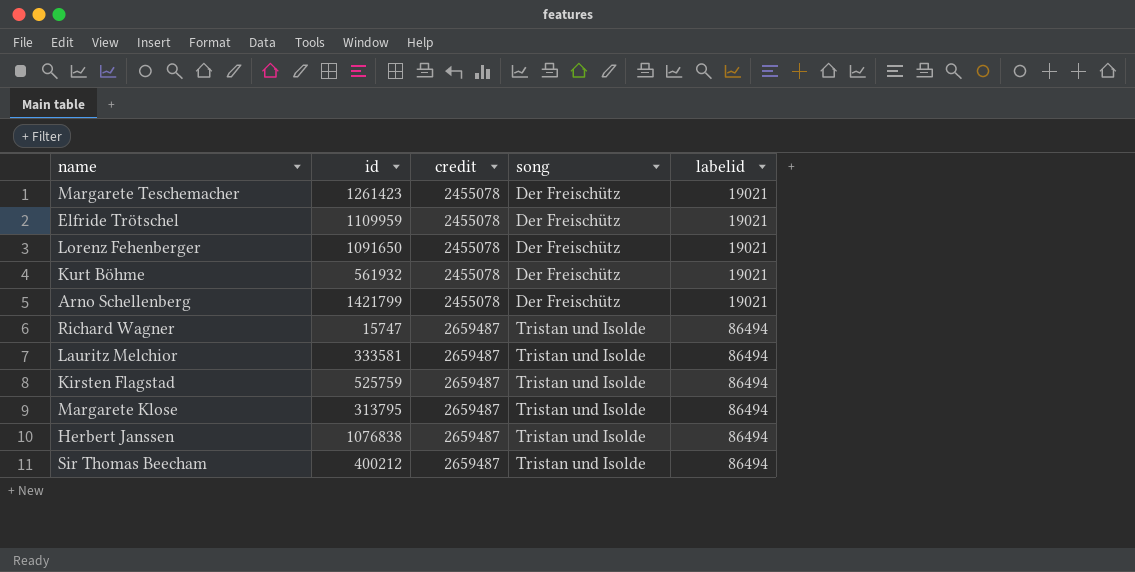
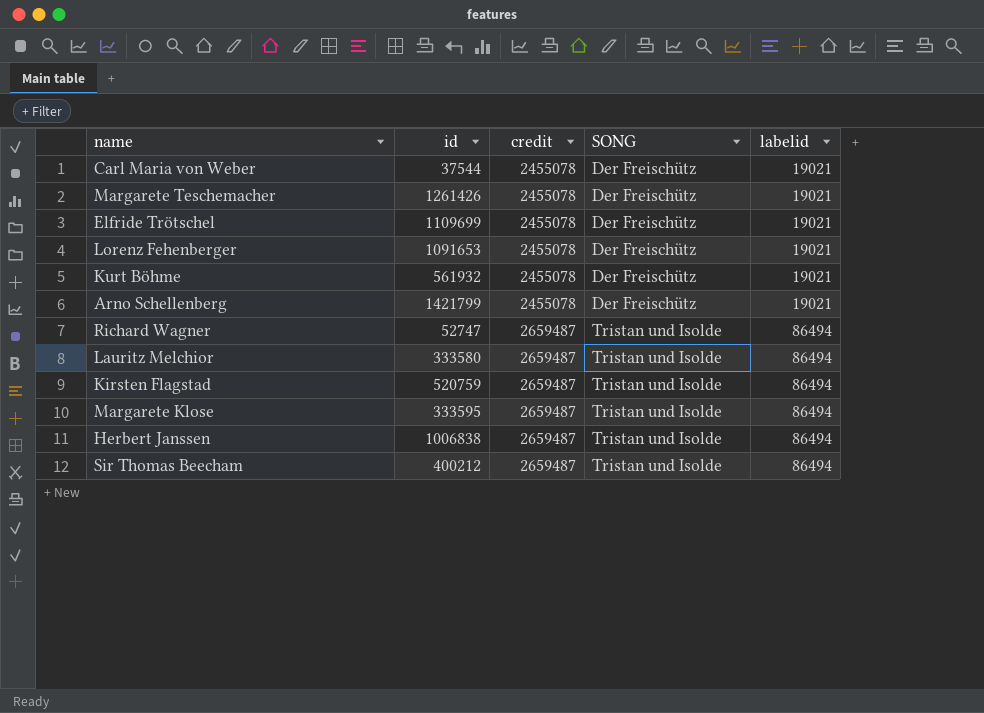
column name: song -> SONG
row Carl Maria von Weber: none -> 37544 | 2455078 | Der Freischütz | 19021
Margarete Teschemacher | id: 1261423 -> 1261426
Elfride Trötschel | id: 1109959 -> 1109699
Lorenz Fehenberger | id: 1091650 -> 1091653
Richard Wagner | id: 15747 -> 52747
Lauritz Melchior | id: 333581 -> 333580
Kirsten Flagstad | id: 525759 -> 520759
Margarete Klose | id: 313795 -> 333595
Herbert Janssen | id: 1076838 -> 1006838

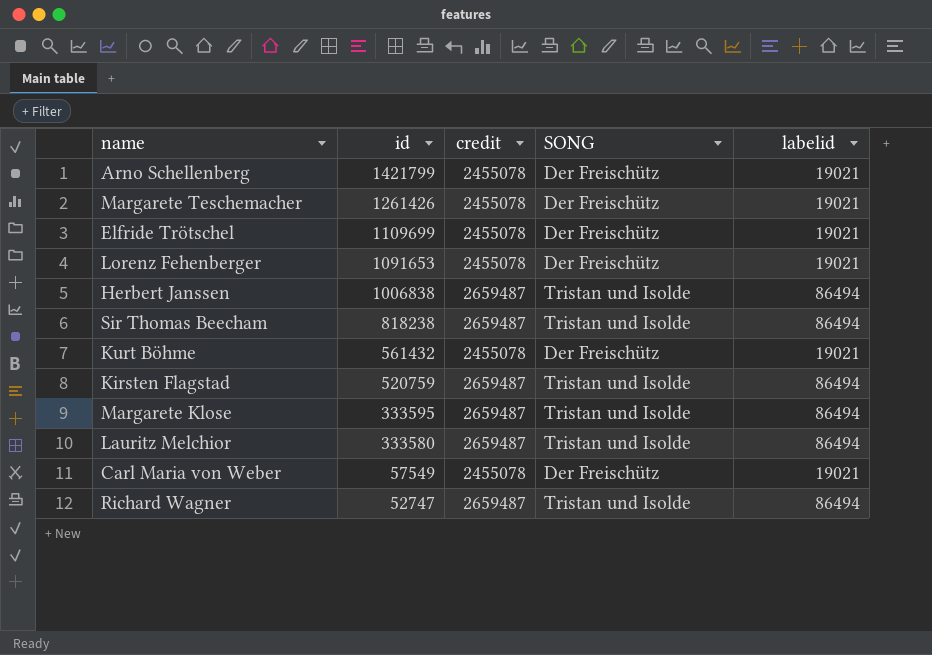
row order: credit ascending -> id descending
Sir Thomas Beecham | id: 400212 -> 818238
Kurt Böhme | id: 561932 -> 561432
Carl Maria von Weber | id: 37544 -> 57549

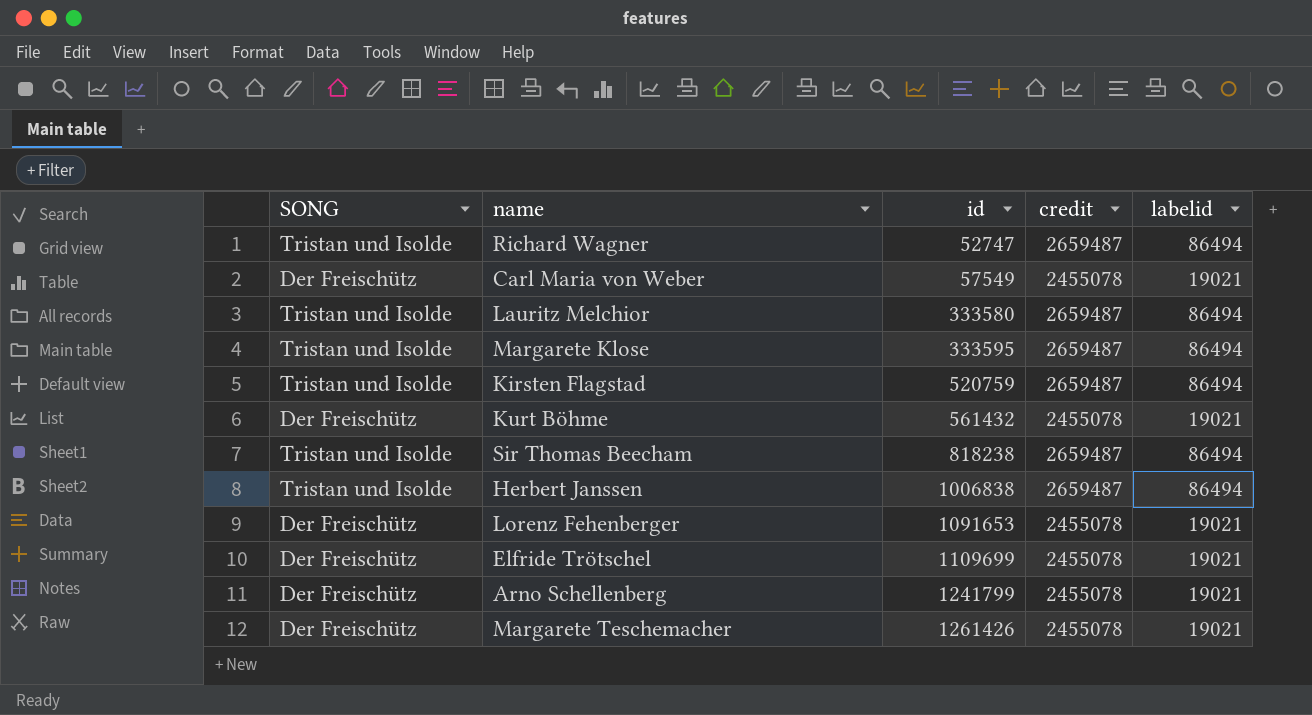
row order: id descending -> id ascending
column SONG | position: 4 -> 1
Arno Schellenberg | id: 1421799 -> 1241799

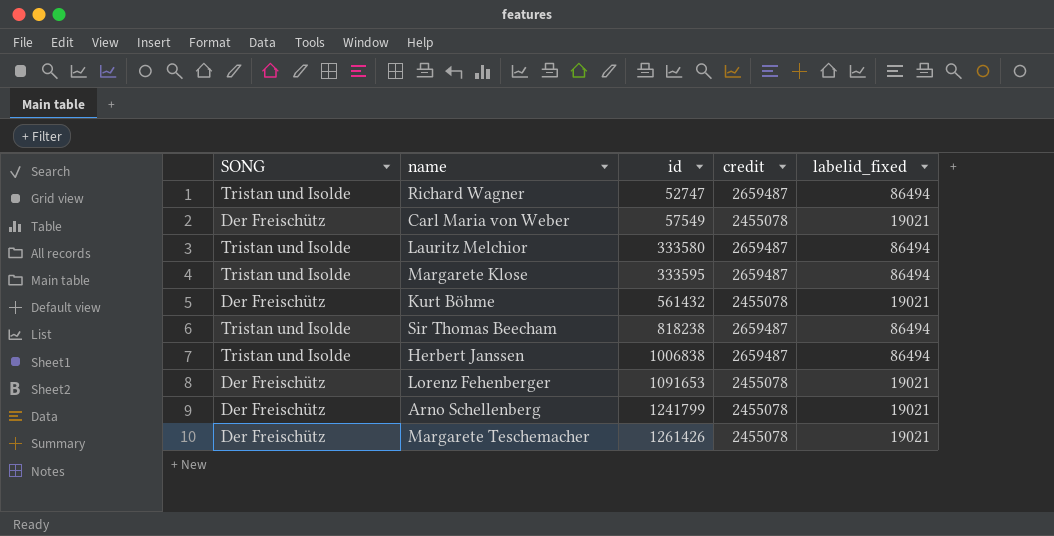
column name: labelid -> labelid_fixed
row Kirsten Flagstad: Tristan und Isolde | 520759 | 2659487 | 86494 -> none
row Elfride Trötschel: Der Freischütz | 1109699 | 2455078 | 19021 -> none

